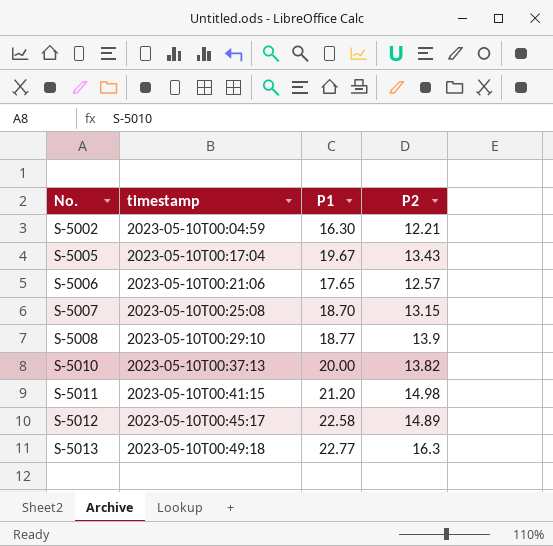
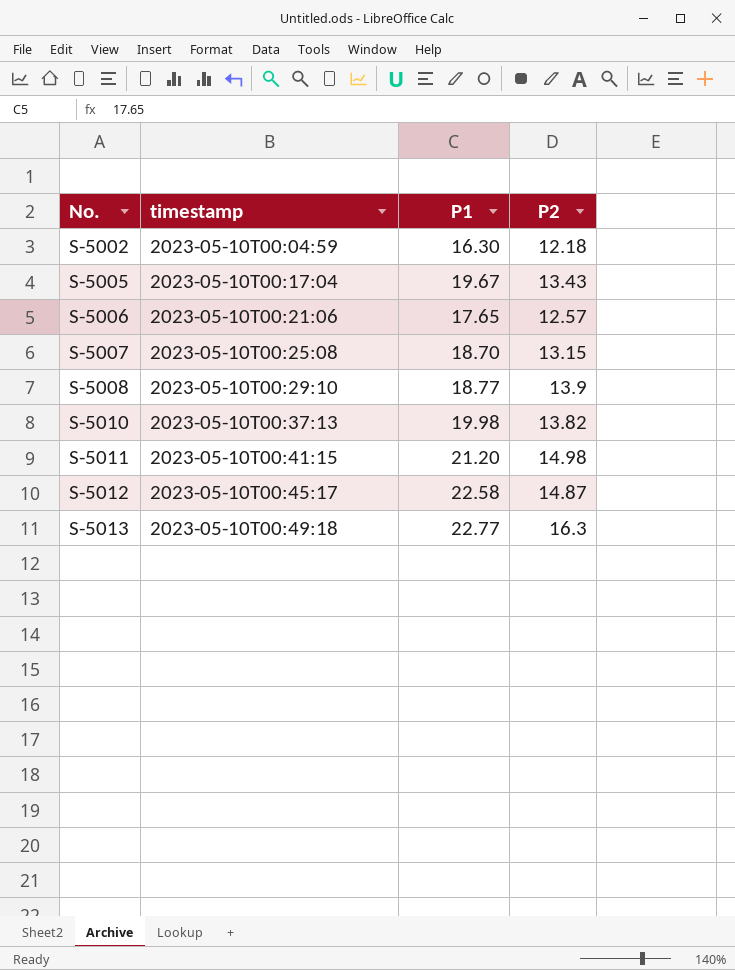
S-5002 | P2: 12.21 -> 12.18
S-5010 | P1: 20.00 -> 19.98
S-5012 | P2: 14.89 -> 14.87

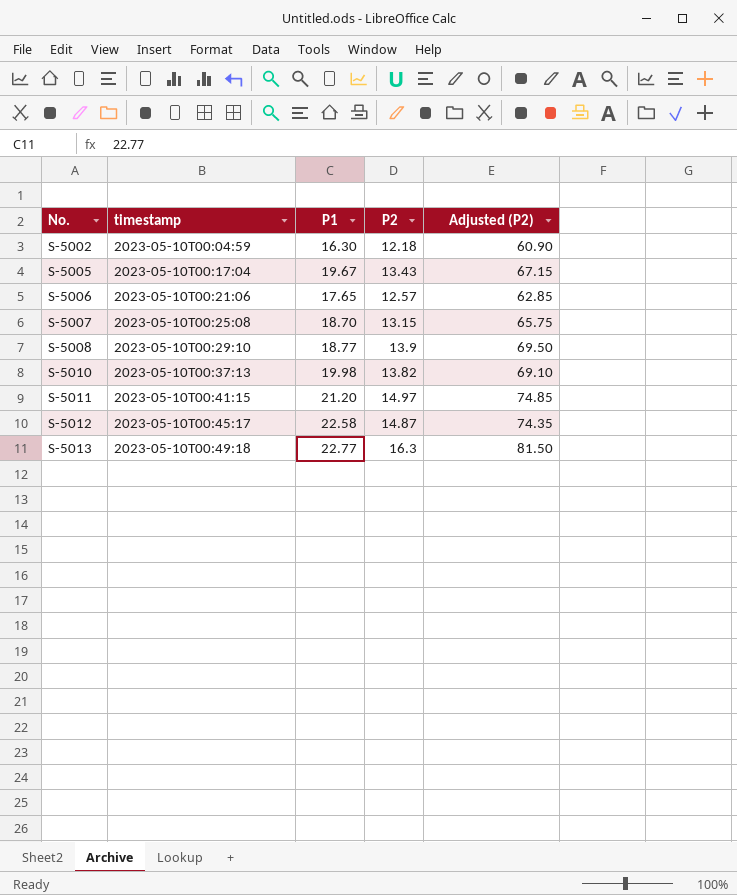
column Adjusted (P2) | formula: none -> [P2] * 5
S-5011 | P2: 14.98 -> 14.97

